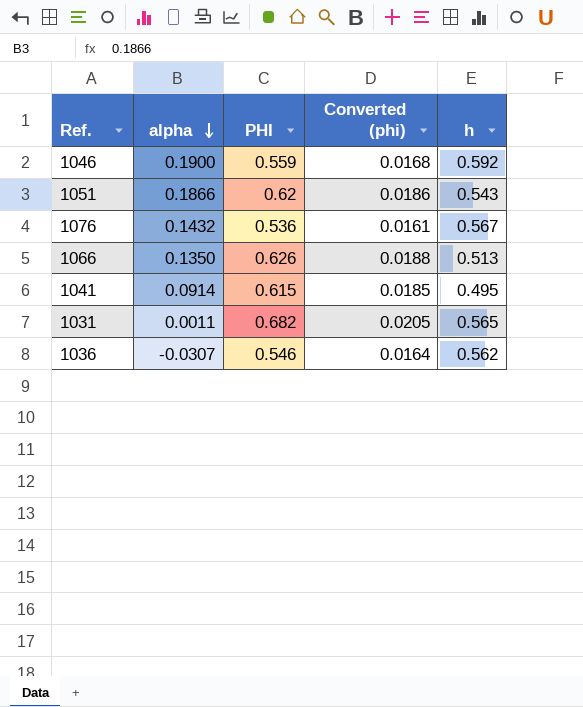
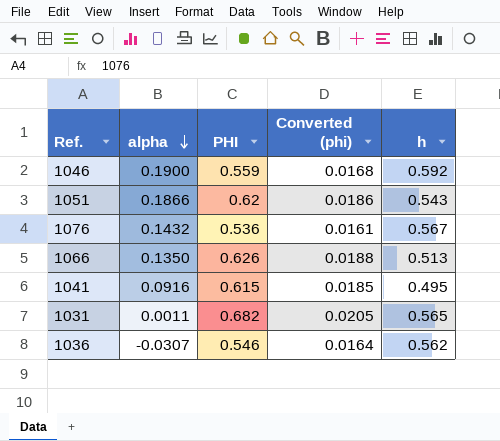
1041 | alpha: 0.0914 -> 0.0916

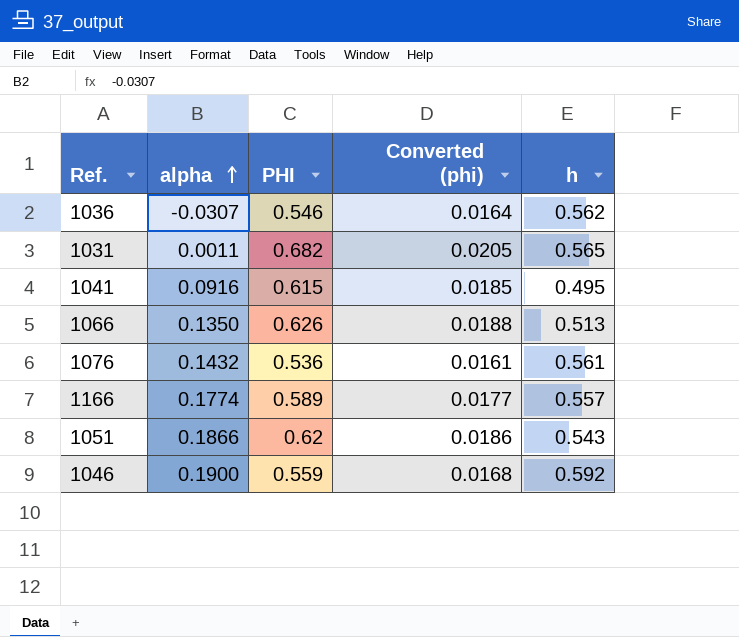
row order: alpha descending -> alpha ascending
1076 | h: 0.567 -> 0.561
row 1166: none -> 0.1774 | 0.589 | 0.0177 | 0.557

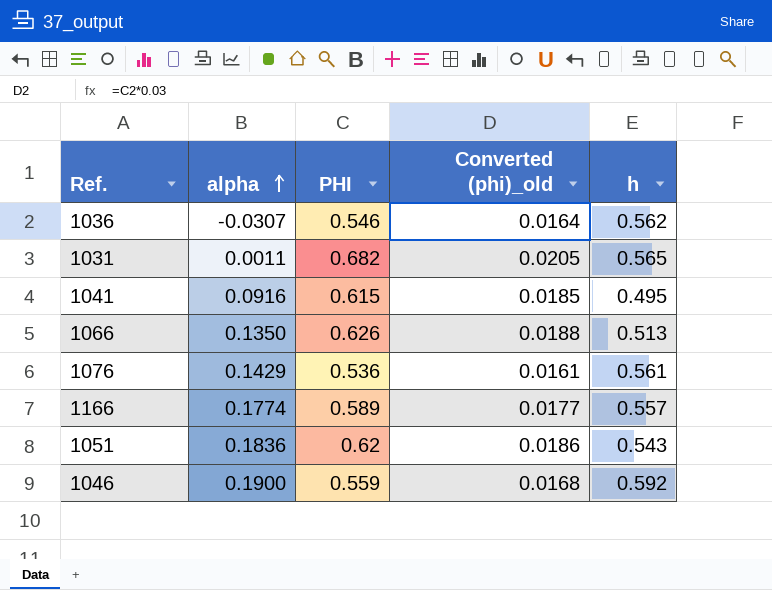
column name: Converted (phi) -> Converted (phi)_old
1076 | alpha: 0.1432 -> 0.1429
1051 | alpha: 0.1866 -> 0.1836

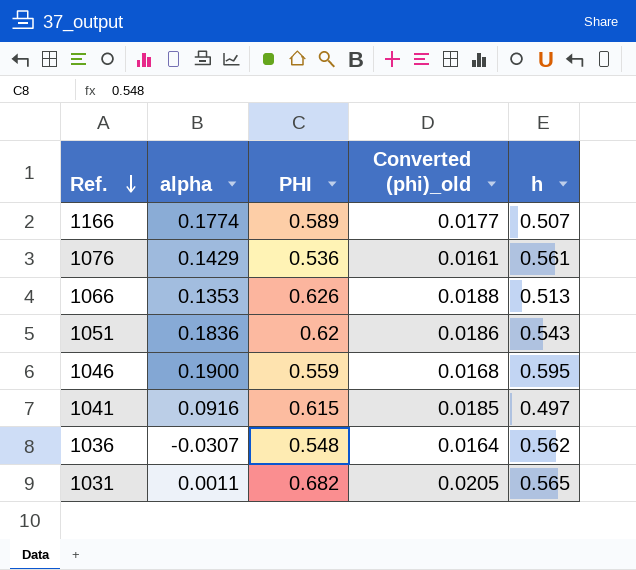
row order: alpha ascending -> Ref. descending
1166 | h: 0.557 -> 0.507
1066 | alpha: 0.1350 -> 0.1353
1046 | h: 0.592 -> 0.595
1041 | h: 0.495 -> 0.497
1036 | PHI: 0.546 -> 0.548

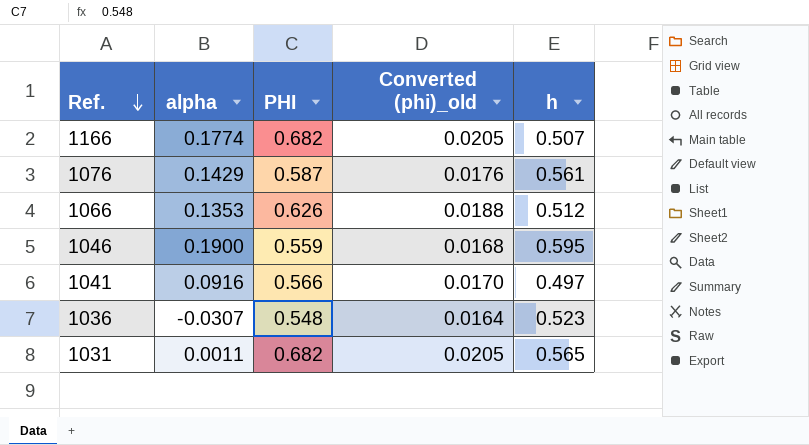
row 1051: 0.1836 | 0.62 | 0.0186 | 0.543 -> none
1166 | PHI: 0.589 -> 0.682
1166 | Converted (phi)_old: 0.0177 -> 0.0205
1076 | PHI: 0.536 -> 0.587
1076 | Converted (phi)_old: 0.0161 -> 0.0176
1066 | h: 0.513 -> 0.512
1041 | PHI: 0.615 -> 0.566
1041 | Converted (phi)_old: 0.0185 -> 0.0170
1036 | h: 0.562 -> 0.523

